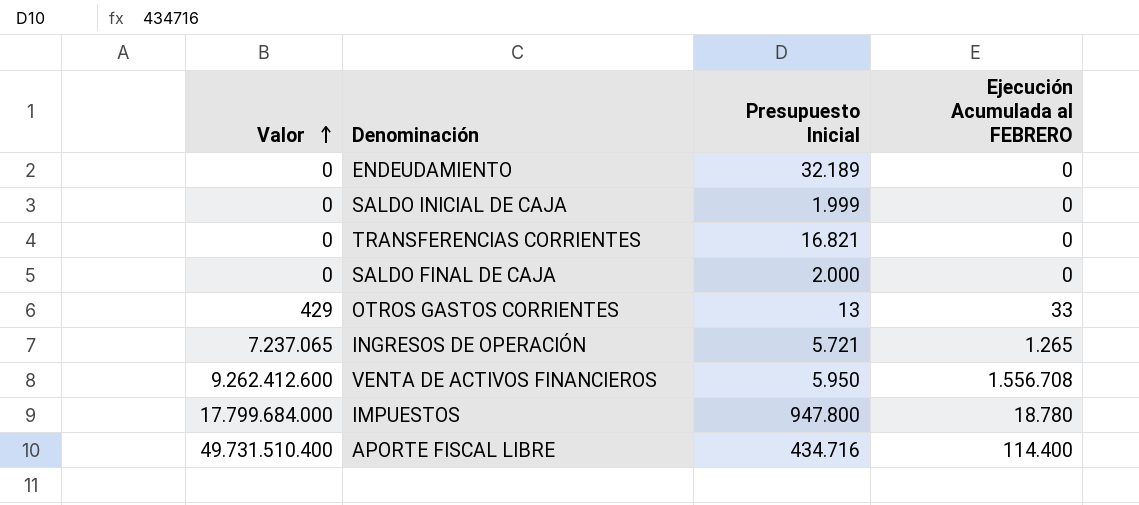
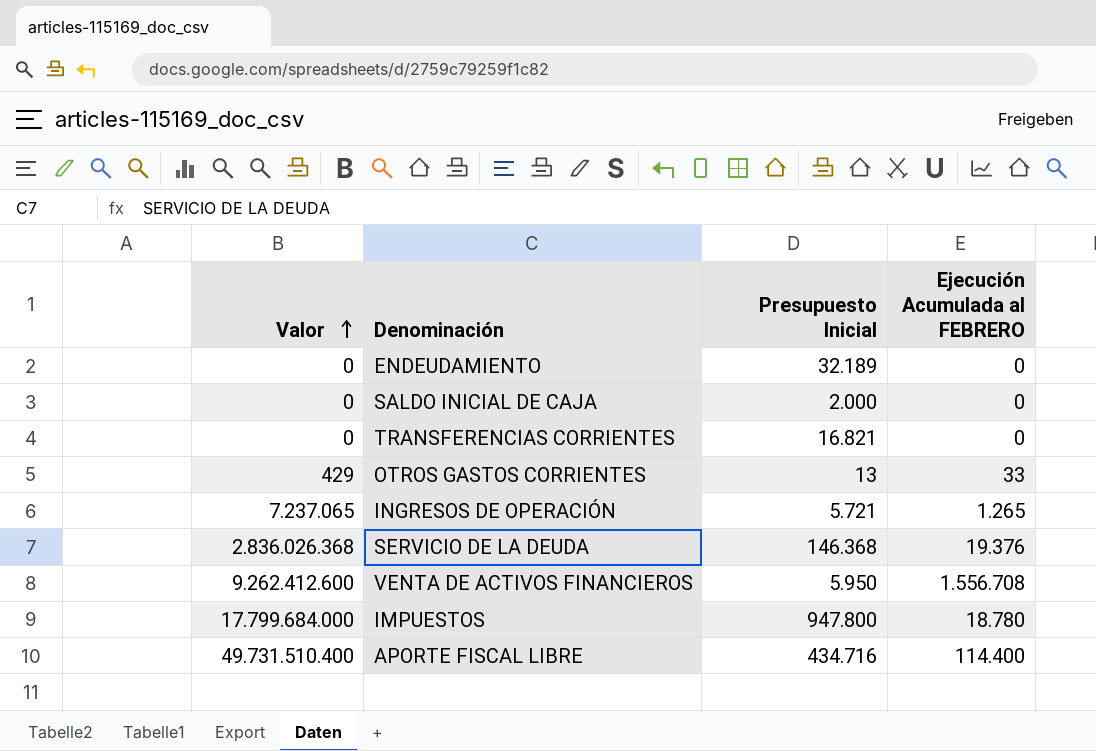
row SALDO FINAL DE CAJA: 0 | 2.000 | 0 -> none
SALDO INICIAL DE CAJA | Presupuesto Inicial: 1.999 -> 2.000
row SERVICIO DE LA DEUDA: none -> 2.836.026.368 | 146.368 | 19.376

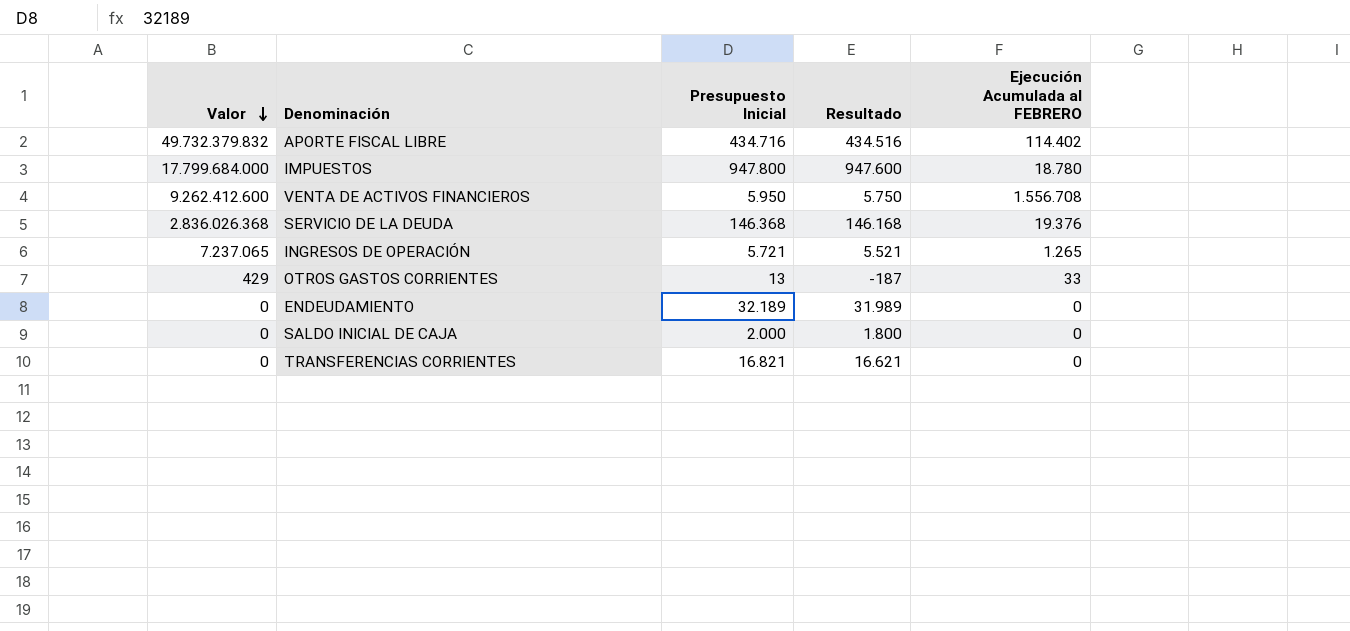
row order: Valor ascending -> Valor descending
column Resultado | formula: none -> [Presupuesto Inicial] - 200
APORTE FISCAL LIBRE | Valor: 49.731.510.400 -> 49.732.379.832
APORTE FISCAL LIBRE | Ejecución Acumulada al FEBRERO: 114.400 -> 114.402

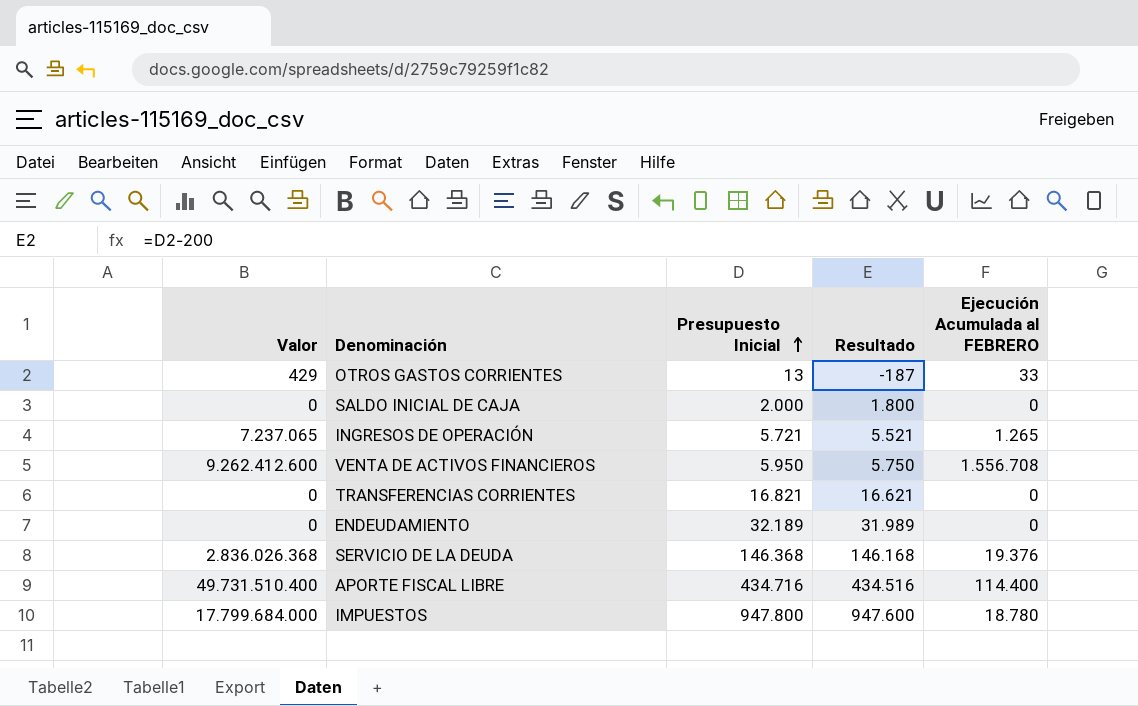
row order: Valor descending -> Presupuesto Inicial ascending
APORTE FISCAL LIBRE | Valor: 49.732.379.832 -> 49.731.510.400
APORTE FISCAL LIBRE | Ejecución Acumulada al FEBRERO: 114.402 -> 114.400

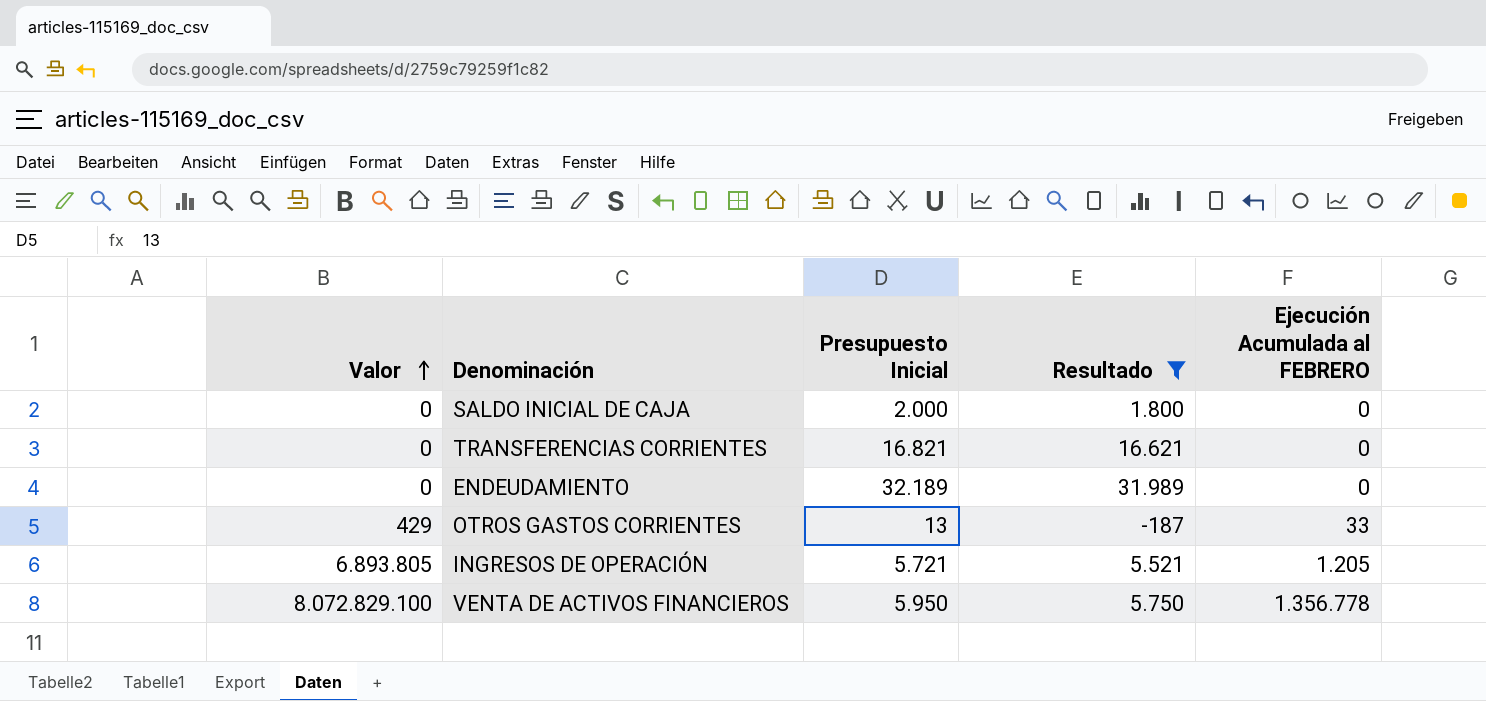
filter: none -> Resultado <= 31.989
row order: Presupuesto Inicial ascending -> Valor ascending
INGRESOS DE OPERACIÓN | Valor: 7.237.065 -> 6.893.805
INGRESOS DE OPERACIÓN | Ejecución Acumulada al FEBRERO: 1.265 -> 1.205
VENTA DE ACTIVOS FINANCIEROS | Valor: 9.262.412.600 -> 8.072.829.100
VENTA DE ACTIVOS FINANCIEROS | Ejecución Acumulada al FEBRERO: 1.556.708 -> 1.356.778

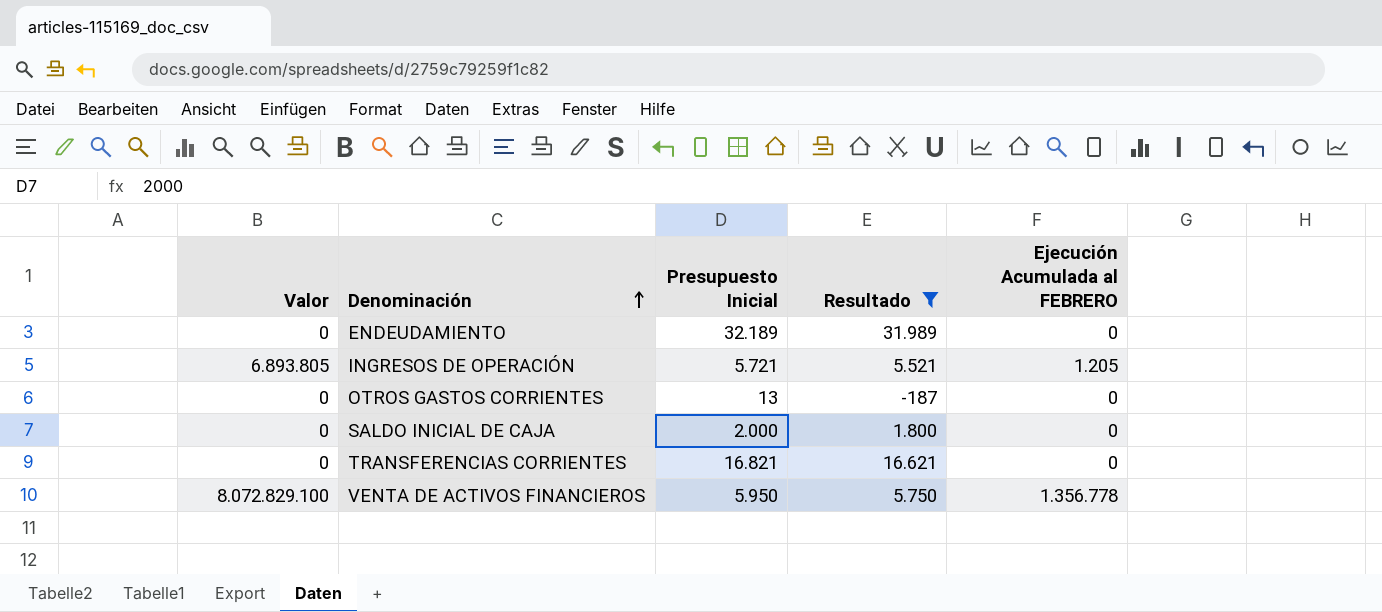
row order: Valor ascending -> Denominación ascending
OTROS GASTOS CORRIENTES | Valor: 429 -> 0
OTROS GASTOS CORRIENTES | Ejecución Acumulada al FEBRERO: 33 -> 0

